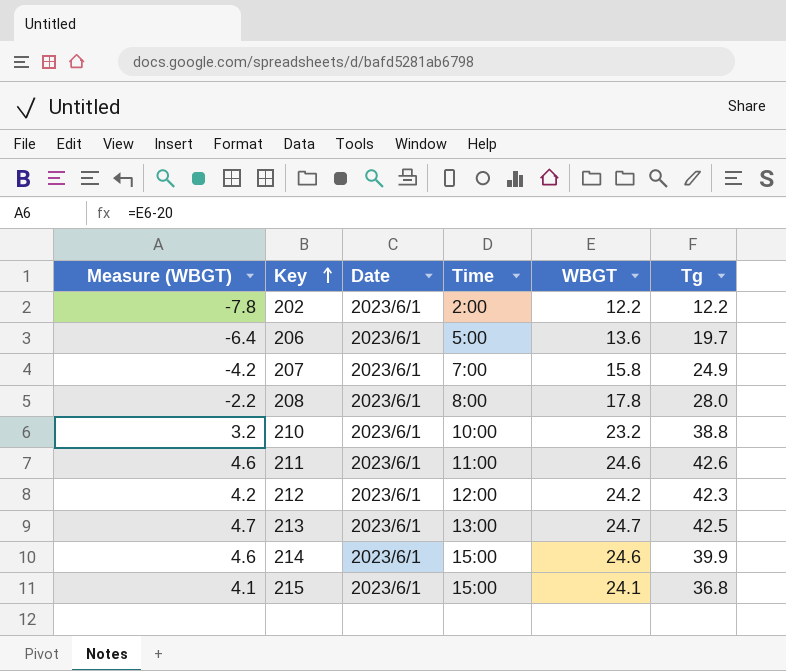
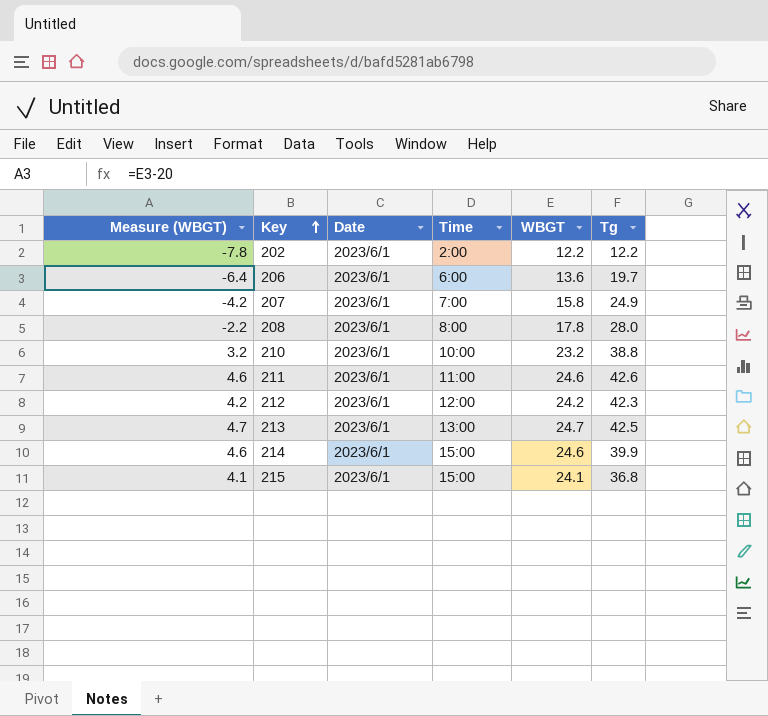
206 | Time: 5:00 -> 6:00

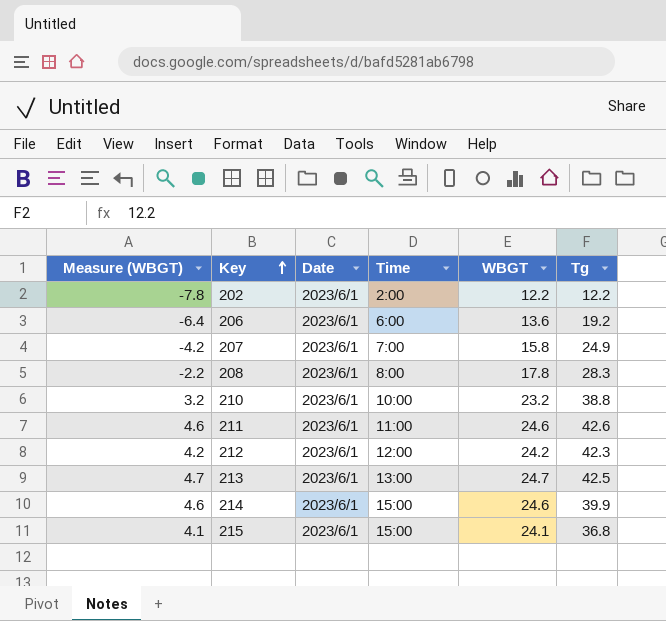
206 | Tg: 19.7 -> 19.2
208 | Tg: 28.0 -> 28.3

